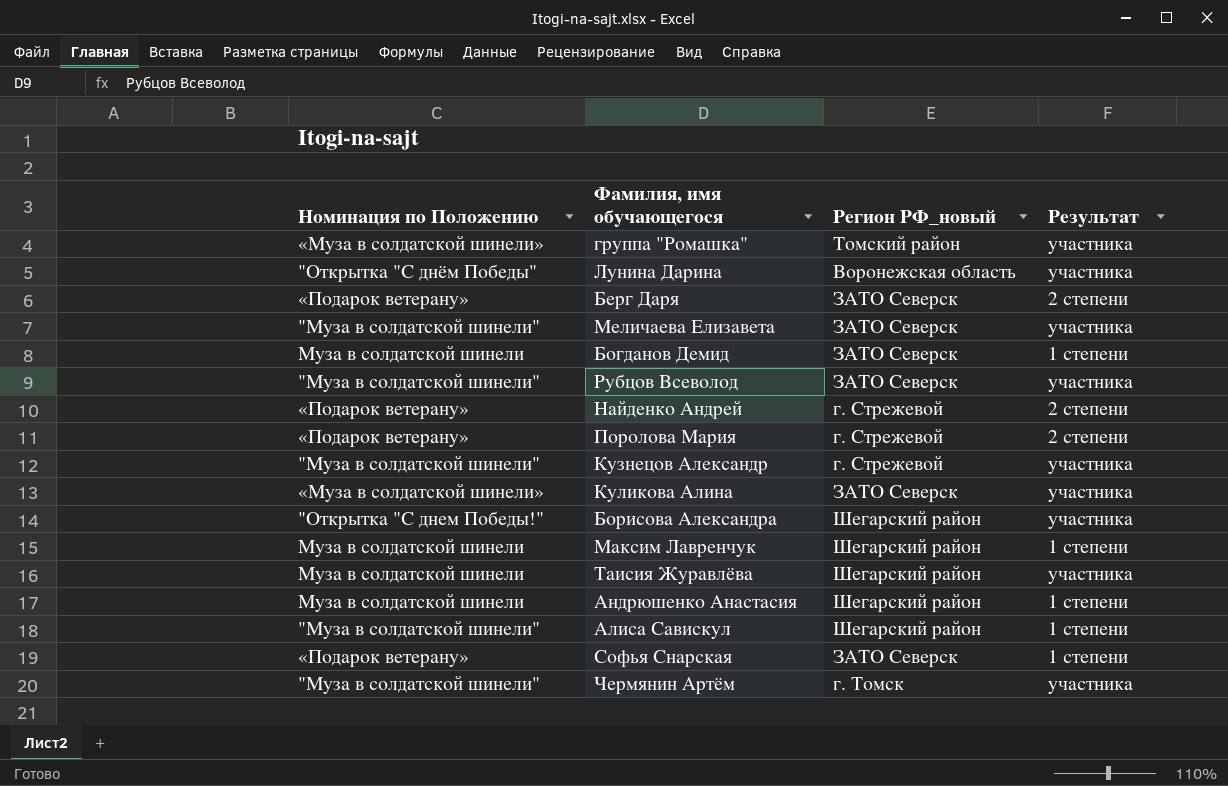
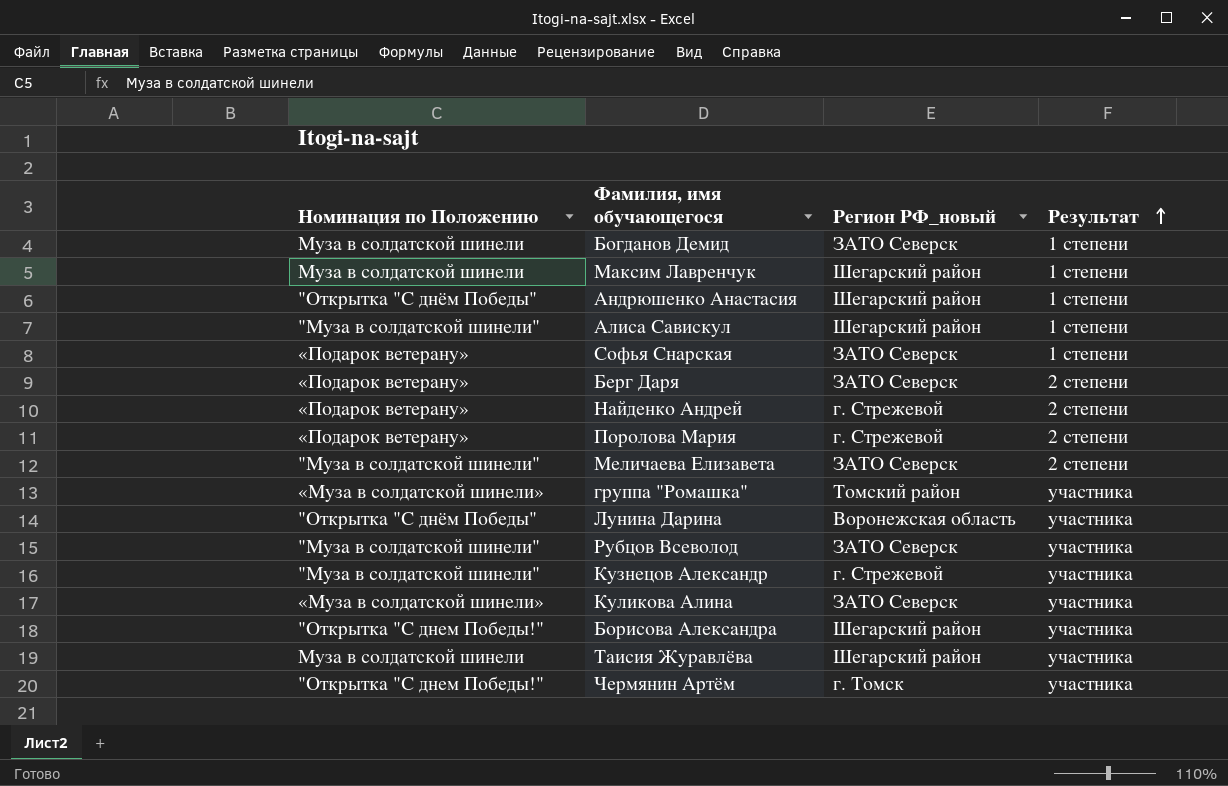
row order: none -> Результат ascending
Андрюшенко Анастасия | Номинация по Положению: Муза в солдатской шинели -> "Открытка "С днём Победы"
Меличаева Елизавета | Результат: участника -> 2 степени
Чермянин Артём | Номинация по Положению: "Муза в солдатской шинели" -> "Открытка "С днем Победы!"

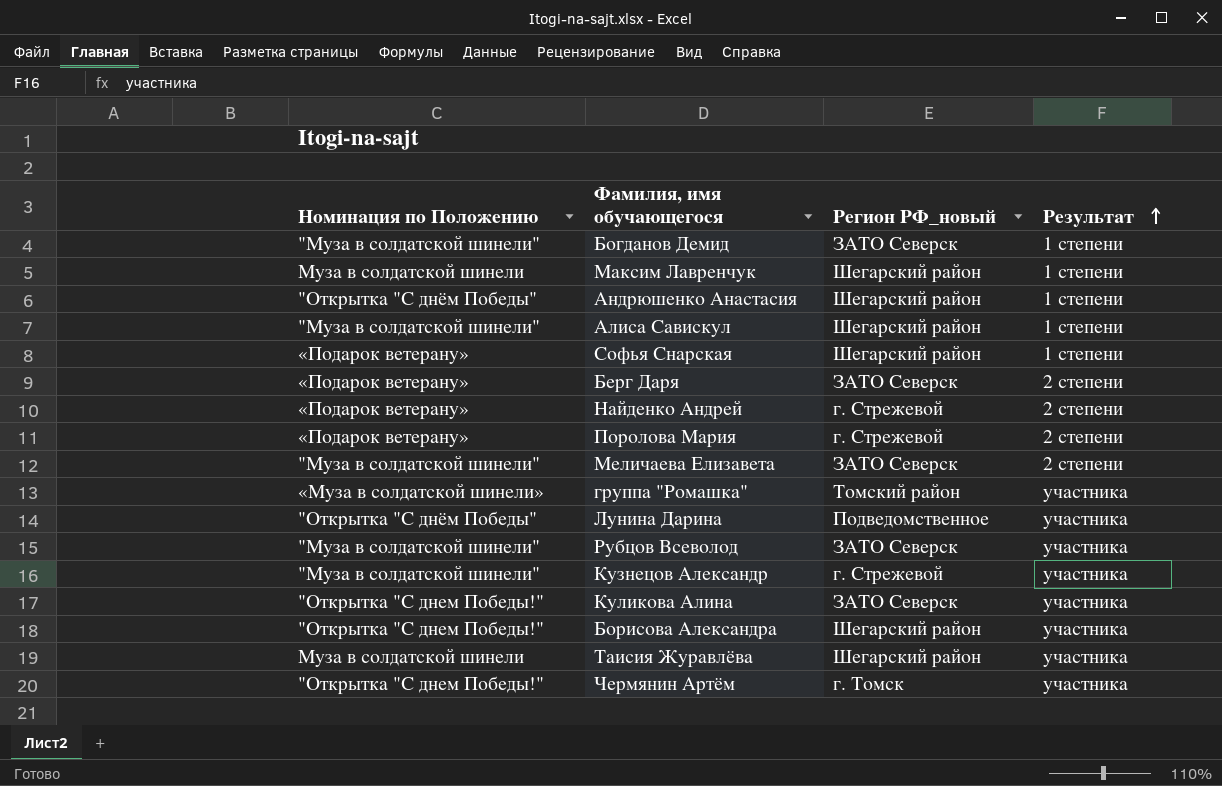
Богданов Демид | Номинация по Положению: Муза в солдатской шинели -> "Муза в солдатской шинели"
Софья Снарская | Регион РФ_новый: ЗАТО Северск -> Шегарский район
Лунина Дарина | Регион РФ_новый: Воронежская область -> Подведомственное
Куликова Алина | Номинация по Положению: «Муза в солдатской шинели» -> "Открытка "С днем Победы!"

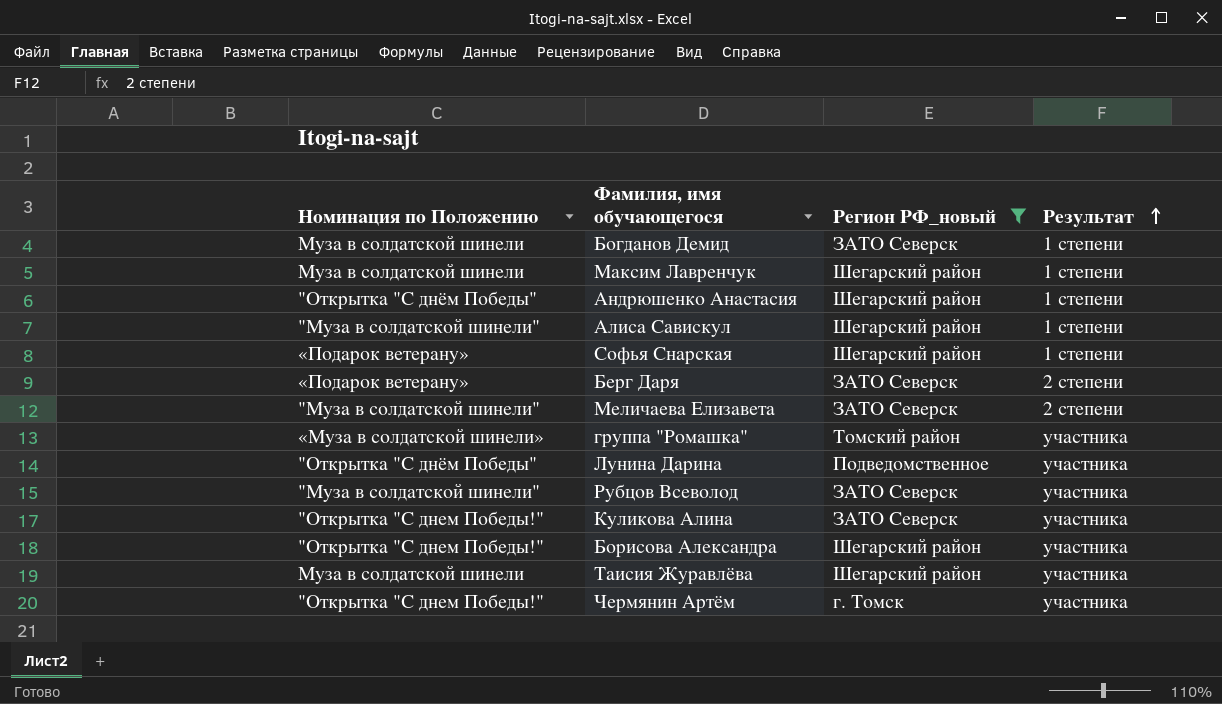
filter: none -> Регион РФ_новый != г. Стрежевой
Богданов Демид | Номинация по Положению: "Муза в солдатской шинели" -> Муза в солдатской шинели

